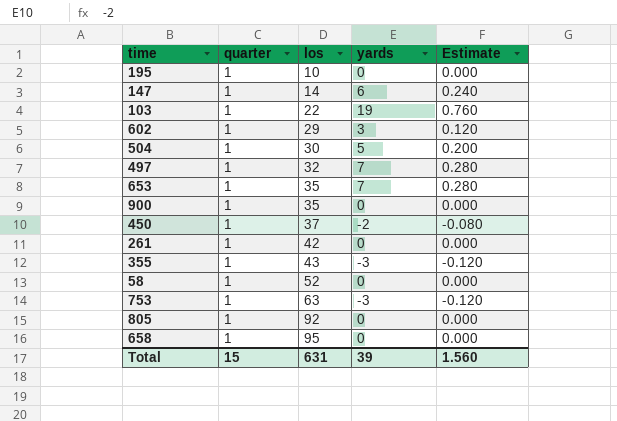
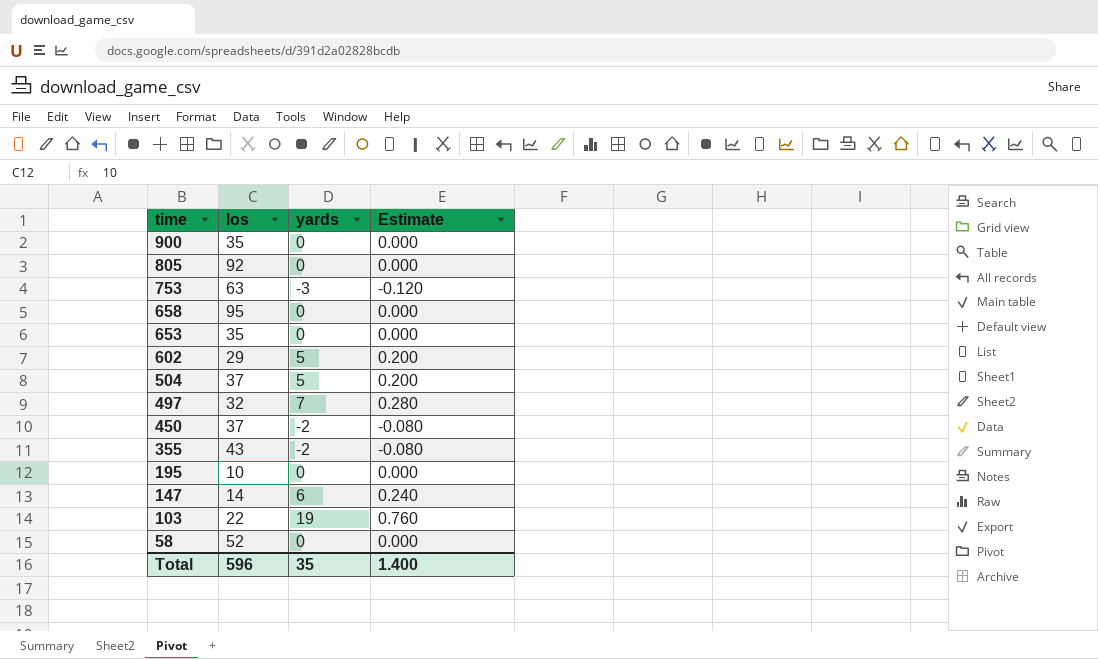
row order: los ascending -> time descending
column quarter | position: 2 -> none
row 261: 1 | 42 | 0 | 0.000 -> none
653 | yards: 7 -> 0
653 | Estimate: 0.280 -> 0.000
602 | yards: 3 -> 5
602 | Estimate: 0.120 -> 0.200
504 | los: 30 -> 37
355 | yards: -3 -> -2
355 | Estimate: -0.120 -> -0.080
Total | los: 631 -> 596
Total | yards: 39 -> 35
Total | Estimate: 1.560 -> 1.400

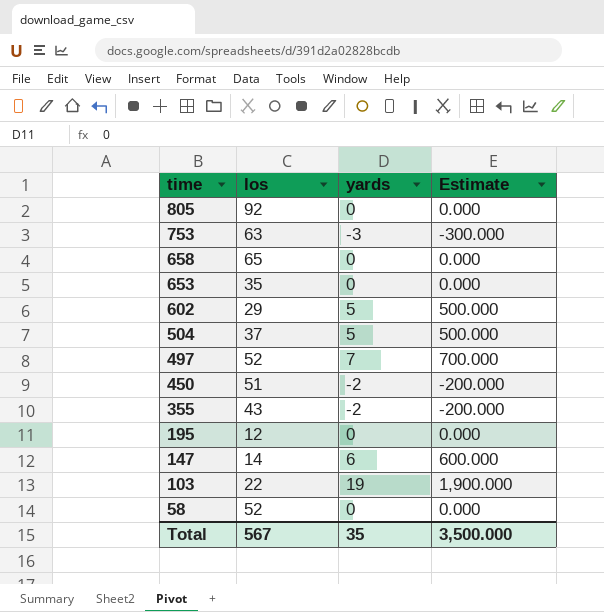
column Estimate | formula: [yards] * 0.04 -> [yards] * 100
row 900: 35 | 0 | 0.000 -> none
658 | los: 95 -> 65
497 | los: 32 -> 52
450 | los: 37 -> 51
195 | los: 10 -> 12
Total | los: 596 -> 567
Total | Estimate: 1.400 -> 3,500.000

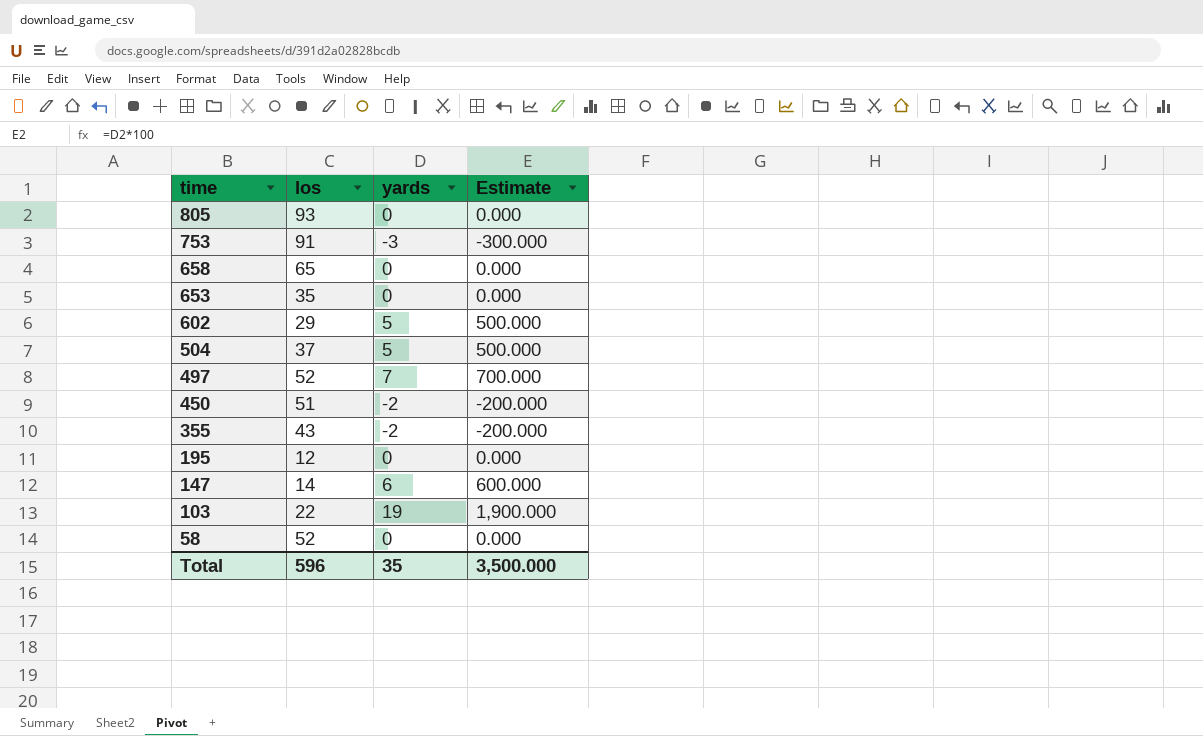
805 | los: 92 -> 93
753 | los: 63 -> 91
Total | los: 567 -> 596

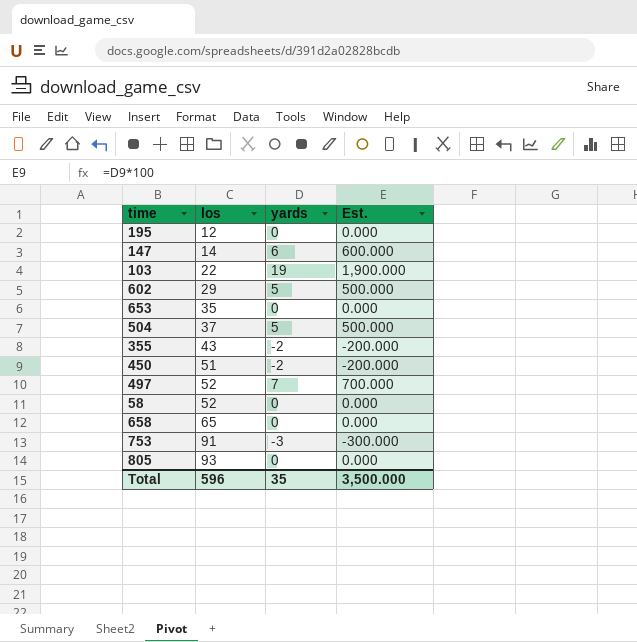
row order: time descending -> los ascending
column name: Estimate -> Est.

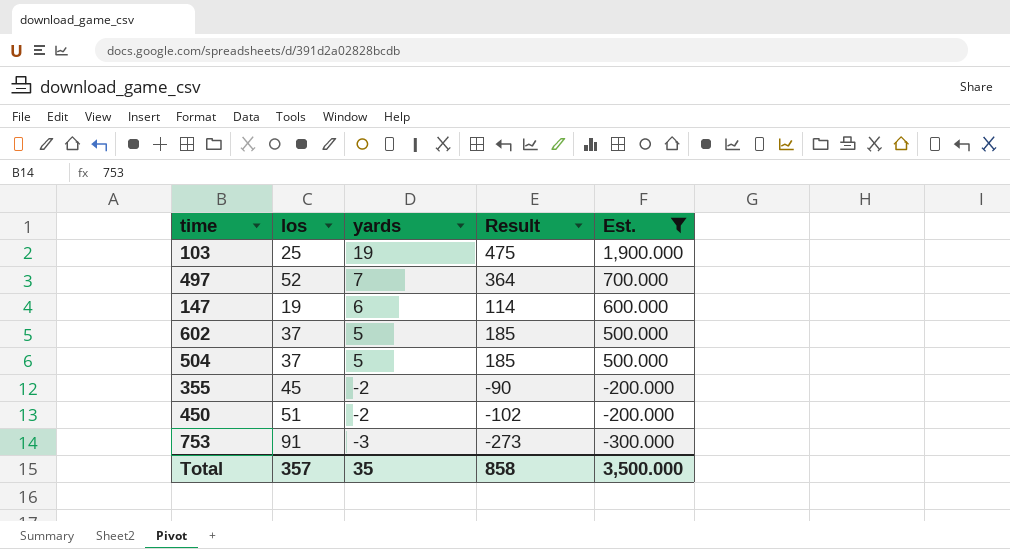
filter: none -> Est. != 0.000
row order: los ascending -> yards descending
column Result | formula: none -> [los] * [yards]
103 | los: 22 -> 25
147 | los: 14 -> 19
602 | los: 29 -> 37
355 | los: 43 -> 45
Total | los: 596 -> 357

